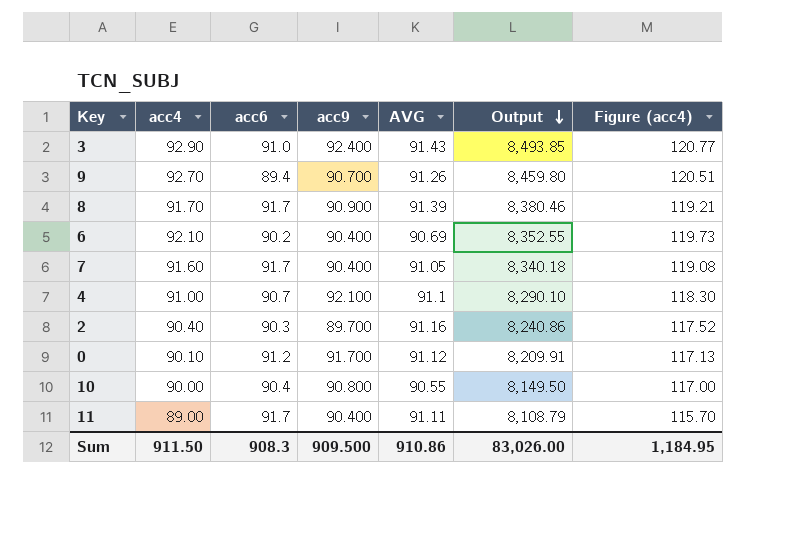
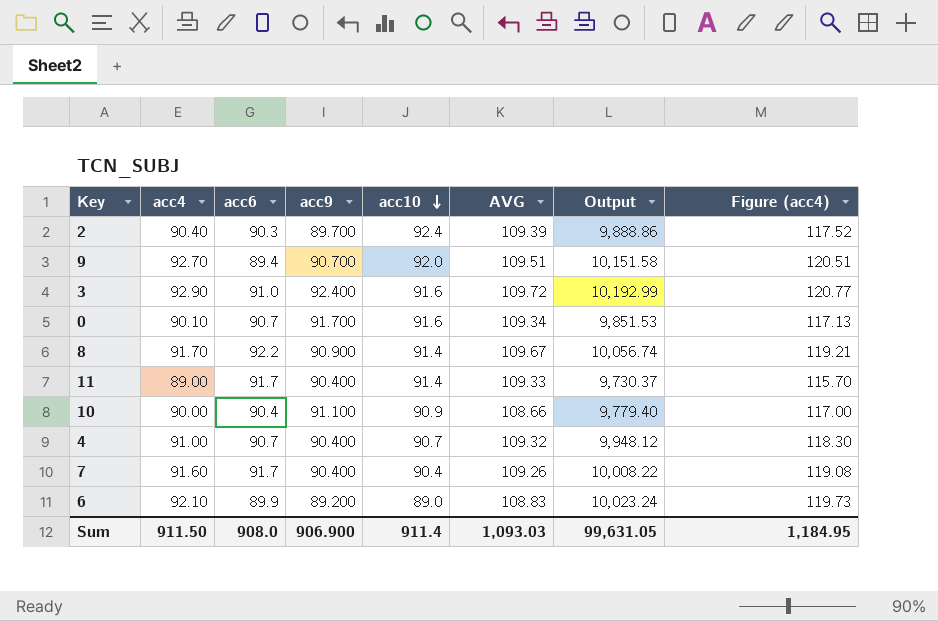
row order: Output descending -> acc10 descending
column acc10 | position: none -> 5
2 | AVG: 91.16 -> 109.39
2 | Output: 8,240.86 -> 9,888.86
9 | AVG: 91.26 -> 109.51
9 | Output: 8,459.80 -> 10,151.58
3 | AVG: 91.43 -> 109.72
3 | Output: 8,493.85 -> 10,192.99
0 | acc6: 91.2 -> 90.7
0 | AVG: 91.12 -> 109.34
0 | Output: 8,209.91 -> 9,851.53
8 | acc6: 91.7 -> 92.2
8 | AVG: 91.39 -> 109.67
8 | Output: 8,380.46 -> 10,056.74
11 | AVG: 91.11 -> 109.33
11 | Output: 8,108.79 -> 9,730.37
10 | acc9: 90.800 -> 91.100
10 | AVG: 90.55 -> 108.66
10 | Output: 8,149.50 -> 9,779.40
4 | acc9: 92.100 -> 90.400
4 | AVG: 91.1 -> 109.32
4 | Output: 8,290.10 -> 9,948.12
7 | AVG: 91.05 -> 109.26
7 | Output: 8,340.18 -> 10,008.22
6 | acc6: 90.2 -> 89.9
6 | acc9: 90.400 -> 89.200
6 | AVG: 90.69 -> 108.83
6 | Output: 8,352.55 -> 10,023.24
Sum | acc6: 908.3 -> 908.0
Sum | acc9: 909.500 -> 906.900
Sum | AVG: 910.86 -> 1,093.03
Sum | Output: 83,026.00 -> 99,631.05

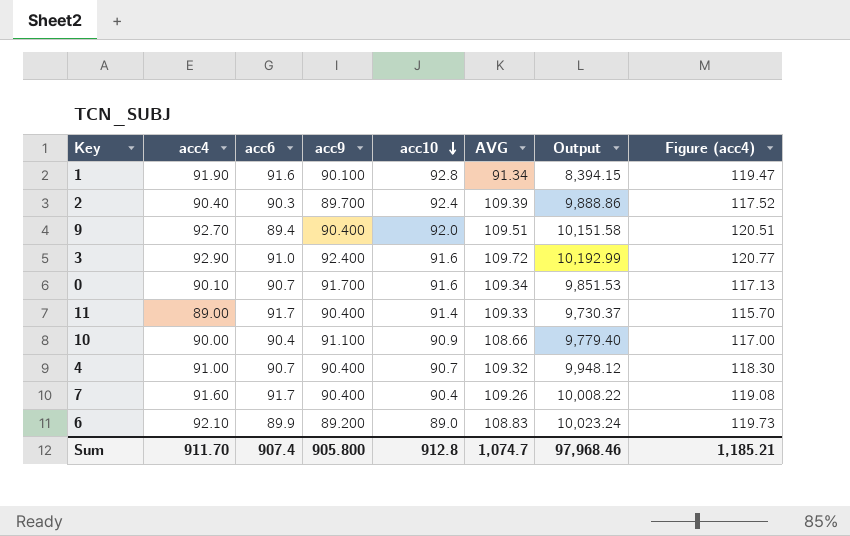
row 8: 91.70 | 92.2 | 90.900 | 91.4 | 109.67 | 10,056.74 | 119.21 -> none
row 1: none -> 91.90 | 91.6 | 90.100 | 92.8 | 91.34 | 8,394.15 | 119.47
9 | acc9: 90.700 -> 90.400
Sum | acc4: 911.50 -> 911.70
Sum | acc6: 908.0 -> 907.4
Sum | acc9: 906.900 -> 905.800
Sum | acc10: 911.4 -> 912.8
Sum | AVG: 1,093.03 -> 1,074.7
Sum | Output: 99,631.05 -> 97,968.46
Sum | Figure (acc4): 1,184.95 -> 1,185.21

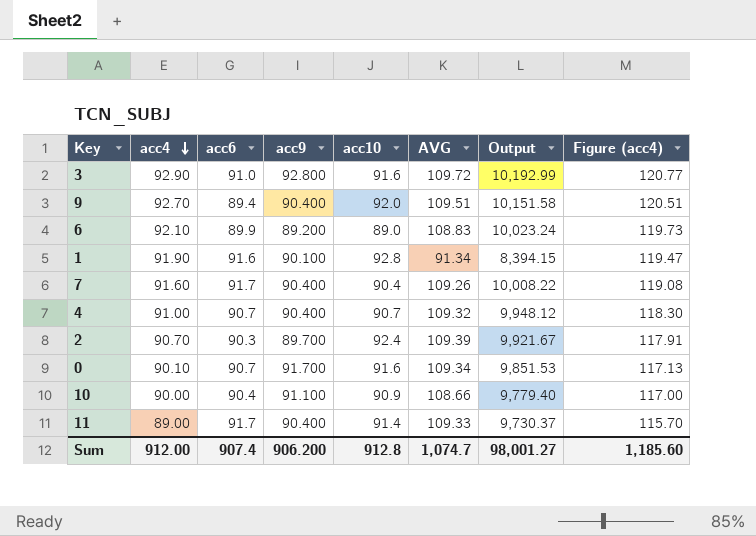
row order: acc10 descending -> acc4 descending
3 | acc9: 92.400 -> 92.800
2 | acc4: 90.40 -> 90.70
2 | Output: 9,888.86 -> 9,921.67
2 | Figure (acc4): 117.52 -> 117.91
Sum | acc4: 911.70 -> 912.00
Sum | acc9: 905.800 -> 906.200
Sum | Output: 97,968.46 -> 98,001.27
Sum | Figure (acc4): 1,185.21 -> 1,185.60

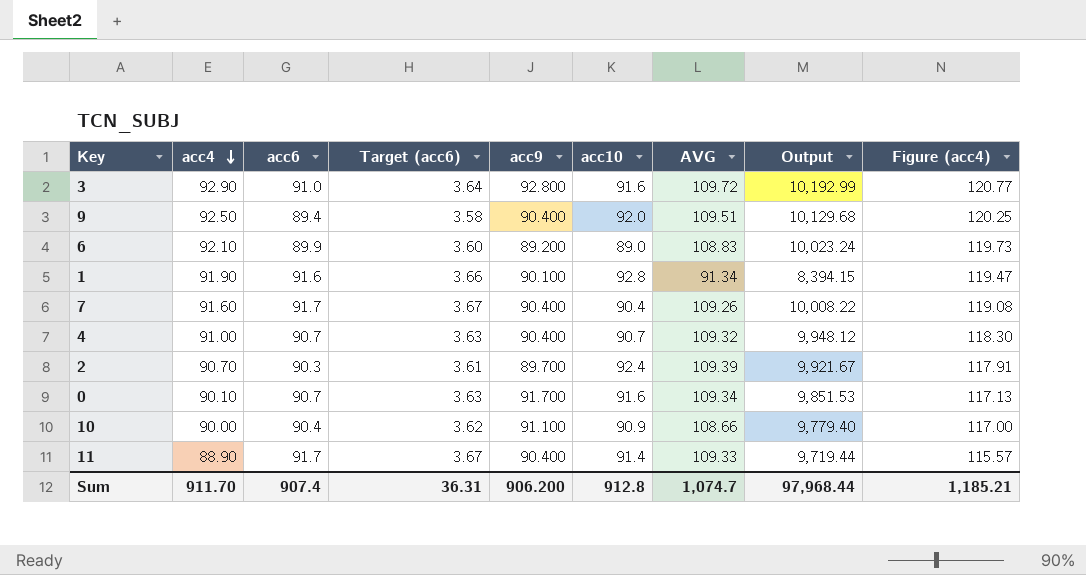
column Target (acc6) | formula: none -> [acc6] * 0.04
9 | acc4: 92.70 -> 92.50
9 | Output: 10,151.58 -> 10,129.68
9 | Figure (acc4): 120.51 -> 120.25
11 | acc4: 89.00 -> 88.90
11 | Output: 9,730.37 -> 9,719.44
11 | Figure (acc4): 115.70 -> 115.57
Sum | acc4: 912.00 -> 911.70
Sum | Output: 98,001.27 -> 97,968.44
Sum | Figure (acc4): 1,185.60 -> 1,185.21

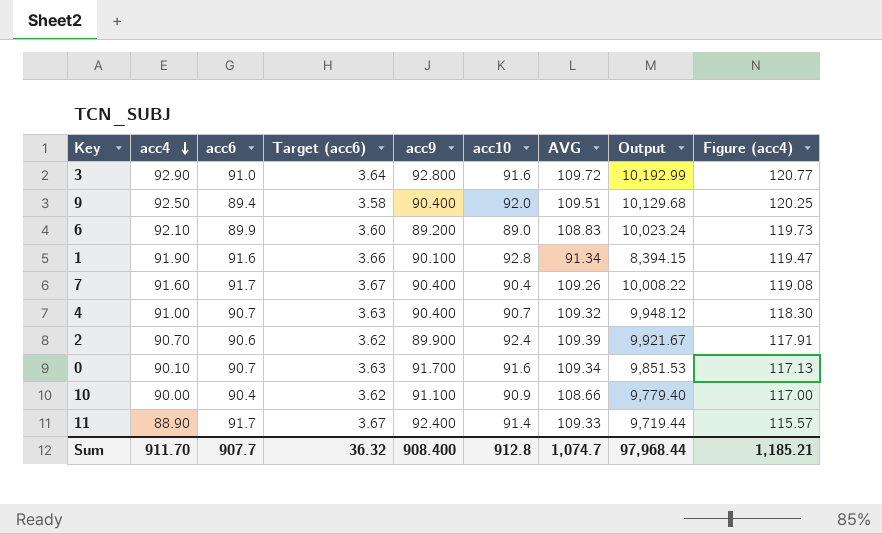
2 | acc6: 90.3 -> 90.6
2 | Target (acc6): 3.61 -> 3.62
2 | acc9: 89.700 -> 89.900
11 | acc9: 90.400 -> 92.400
Sum | acc6: 907.4 -> 907.7
Sum | Target (acc6): 36.31 -> 36.32
Sum | acc9: 906.200 -> 908.400

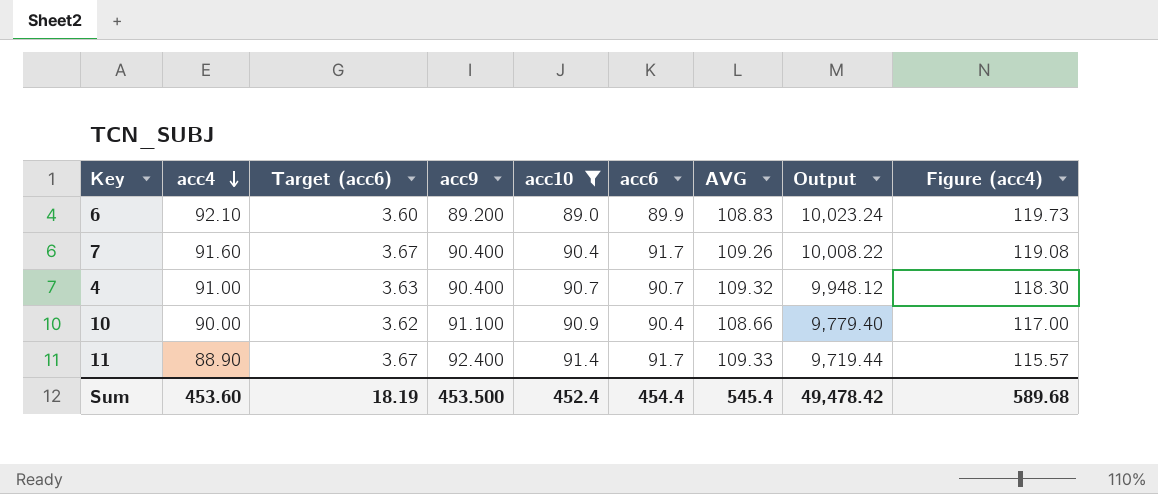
filter: none -> acc10 <= 91.4
column acc6 | position: 3 -> 6
Sum | acc4: 911.70 -> 453.60
Sum | Target (acc6): 36.32 -> 18.19
Sum | acc9: 908.400 -> 453.500
Sum | acc10: 912.8 -> 452.4
Sum | acc6: 907.7 -> 454.4
Sum | AVG: 1,074.7 -> 545.4
Sum | Output: 97,968.44 -> 49,478.42
Sum | Figure (acc4): 1,185.21 -> 589.68

